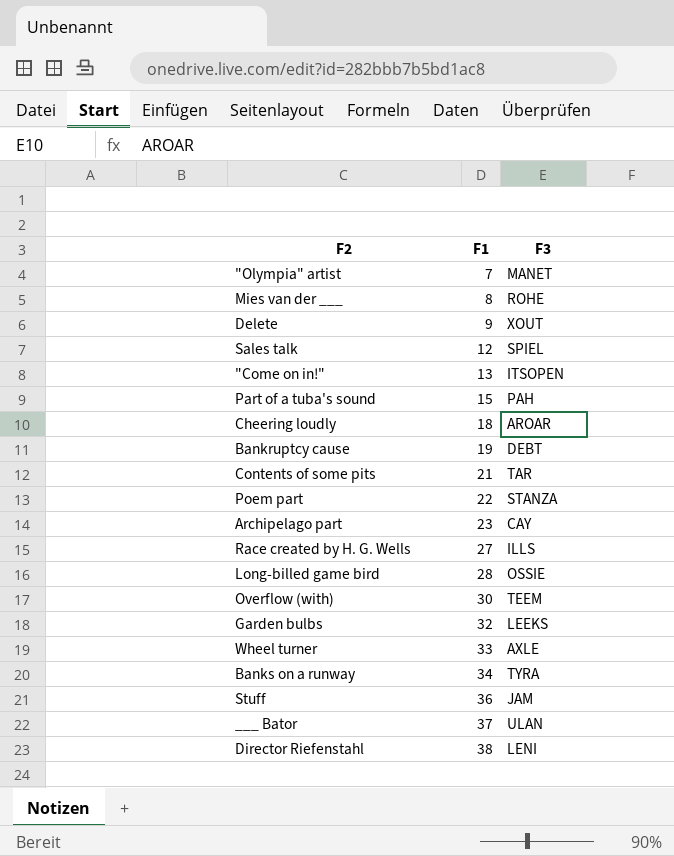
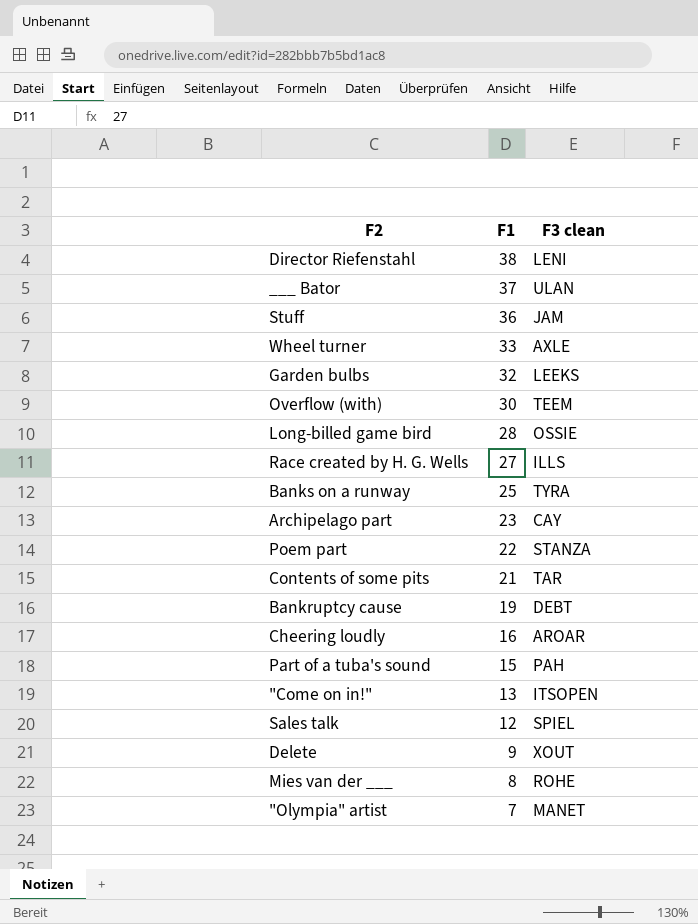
row order: F1 ascending -> F1 descending
column name: F3 -> F3 clean
Banks on a runway | F1: 34 -> 25
Cheering loudly | F1: 18 -> 16

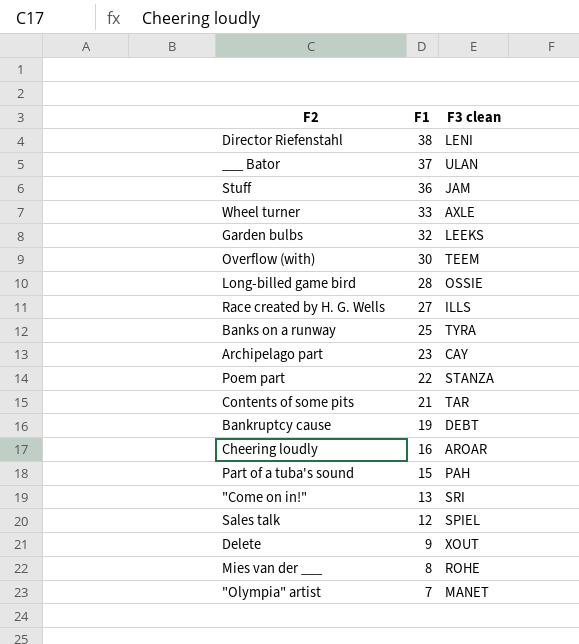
"Come on in!" | F3 clean: ITSOPEN -> SRI

